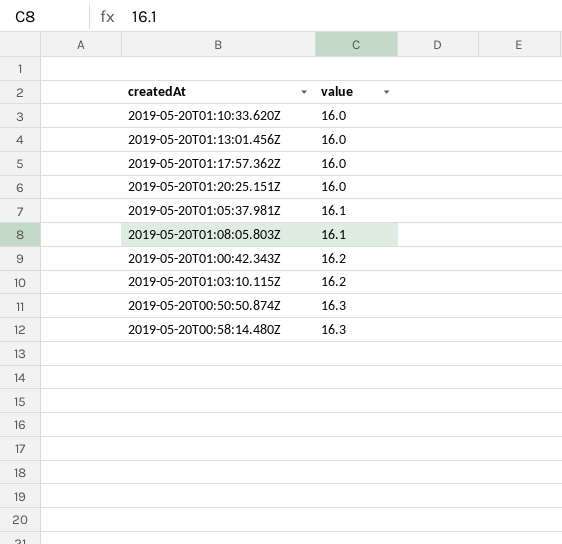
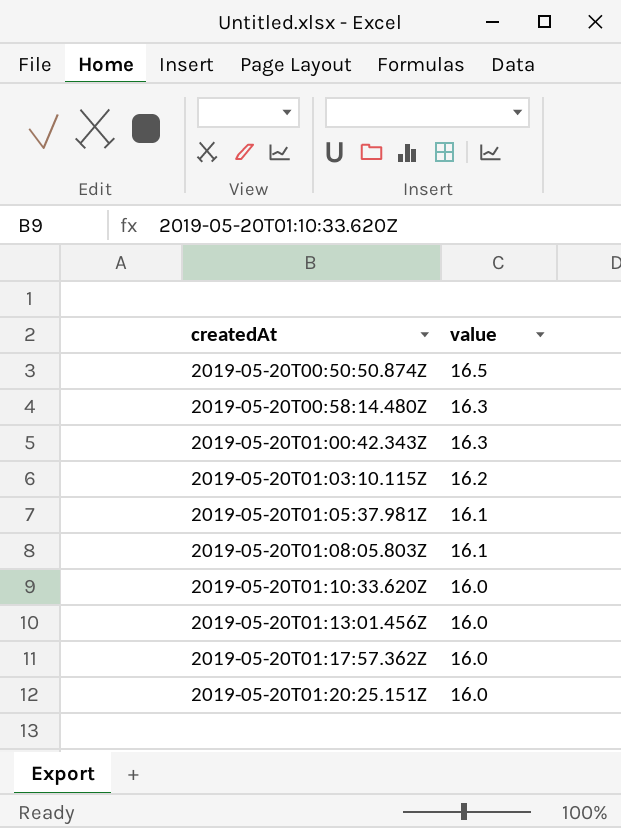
row order: value ascending -> createdAt ascending
2019-05-20T00:50:50.874Z | value: 16.3 -> 16.5
2019-05-20T01:00:42.343Z | value: 16.2 -> 16.3

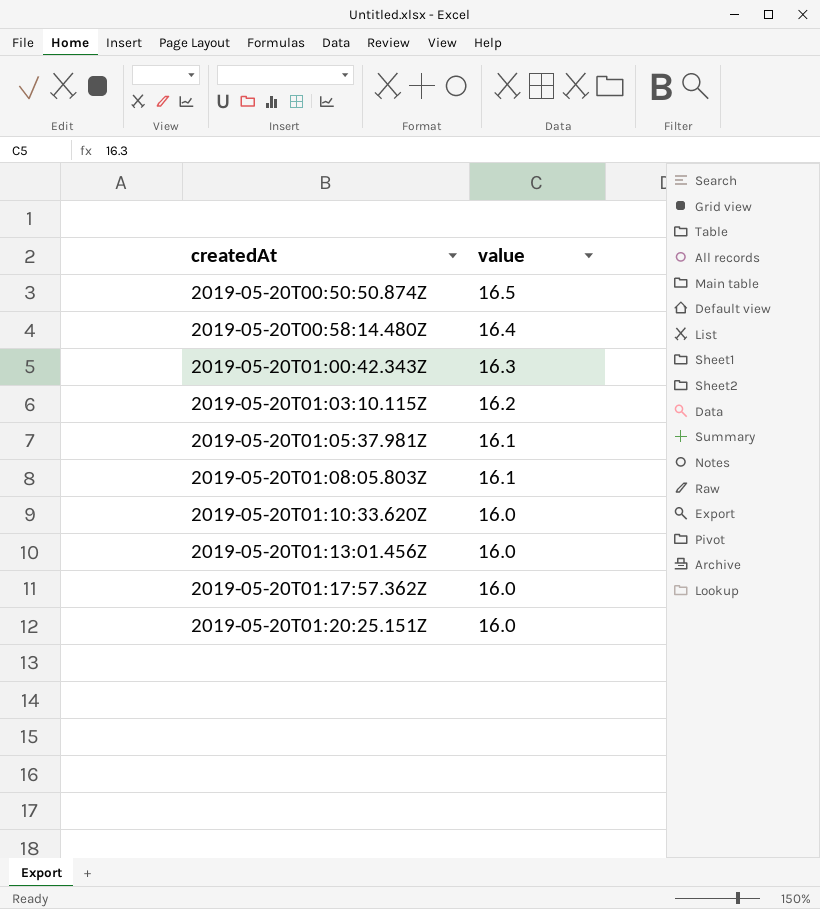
2019-05-20T00:58:14.480Z | value: 16.3 -> 16.4

